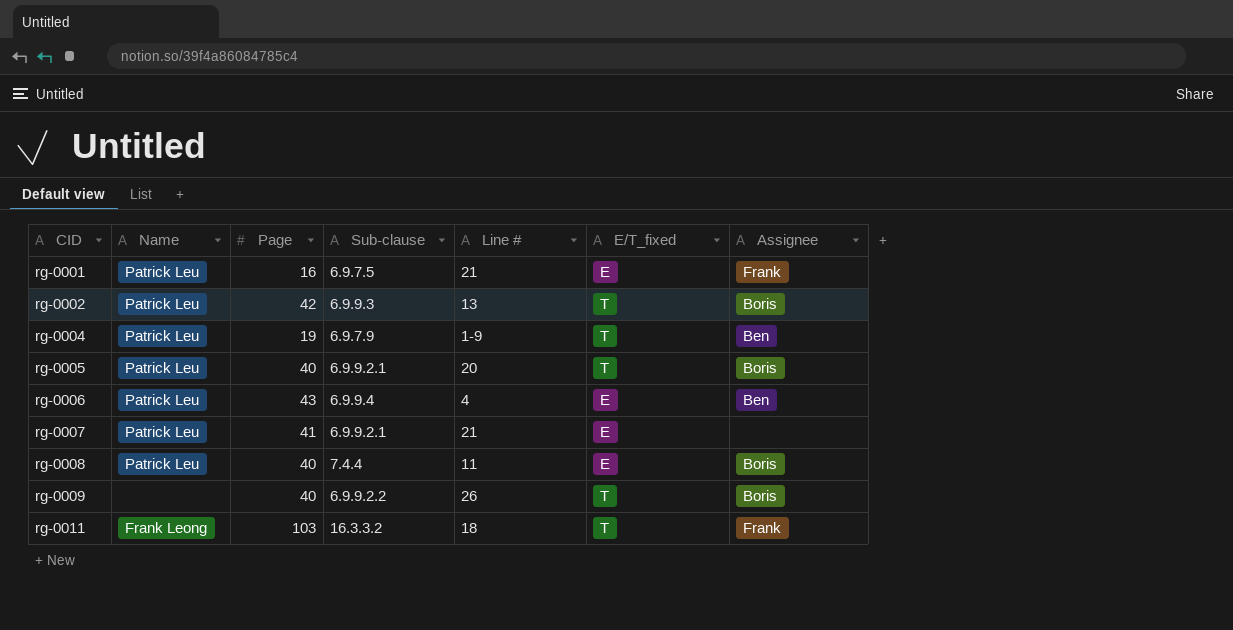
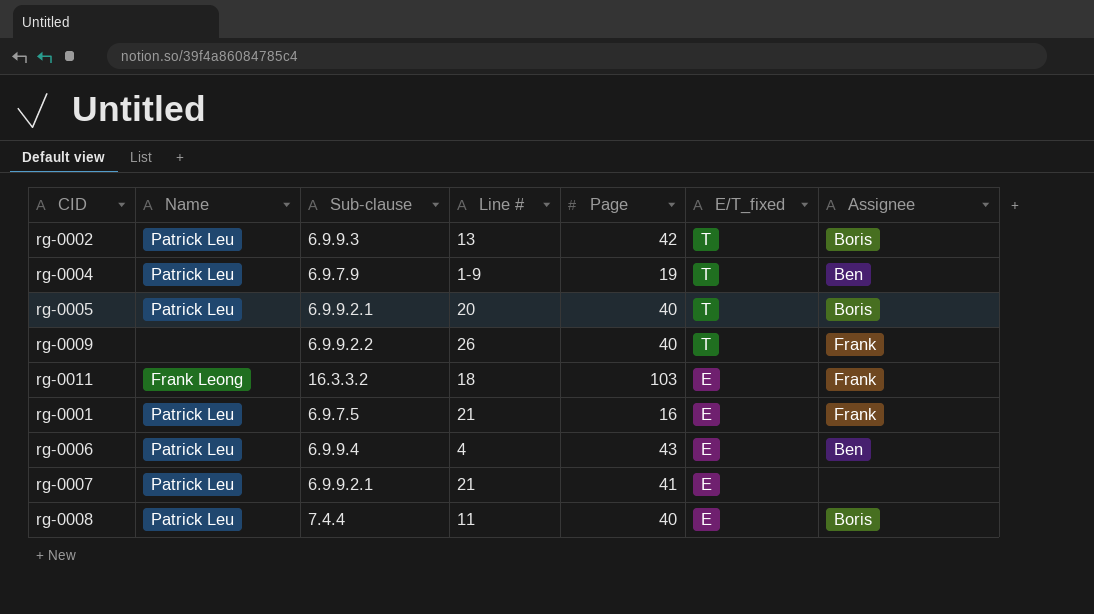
row order: CID ascending -> E/T_fixed descending
column Page | position: 3 -> 5
rg-0009 | Assignee: Boris -> Frank
rg-0011 | E/T_fixed: T -> E

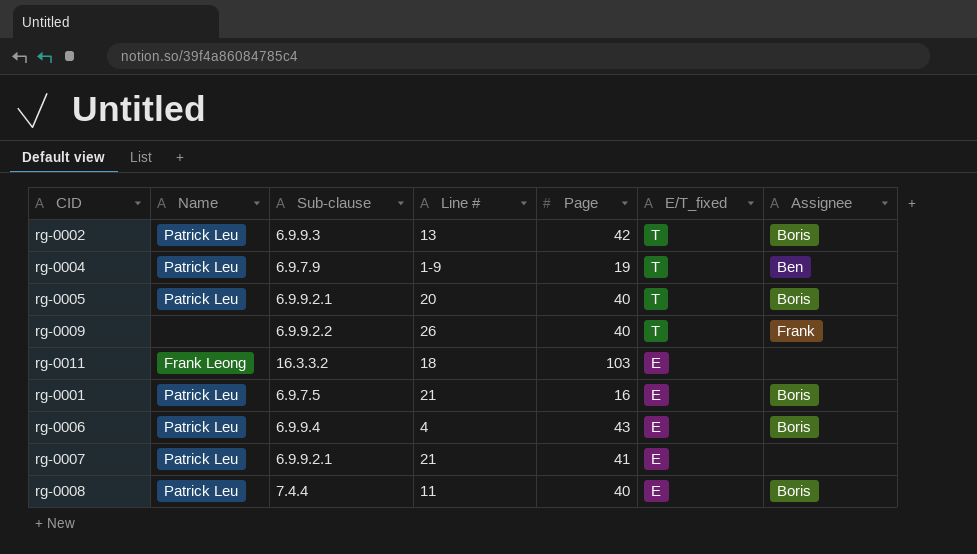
rg-0011 | Assignee: Frank -> none
rg-0001 | Assignee: Frank -> Boris
rg-0006 | Assignee: Ben -> Boris

